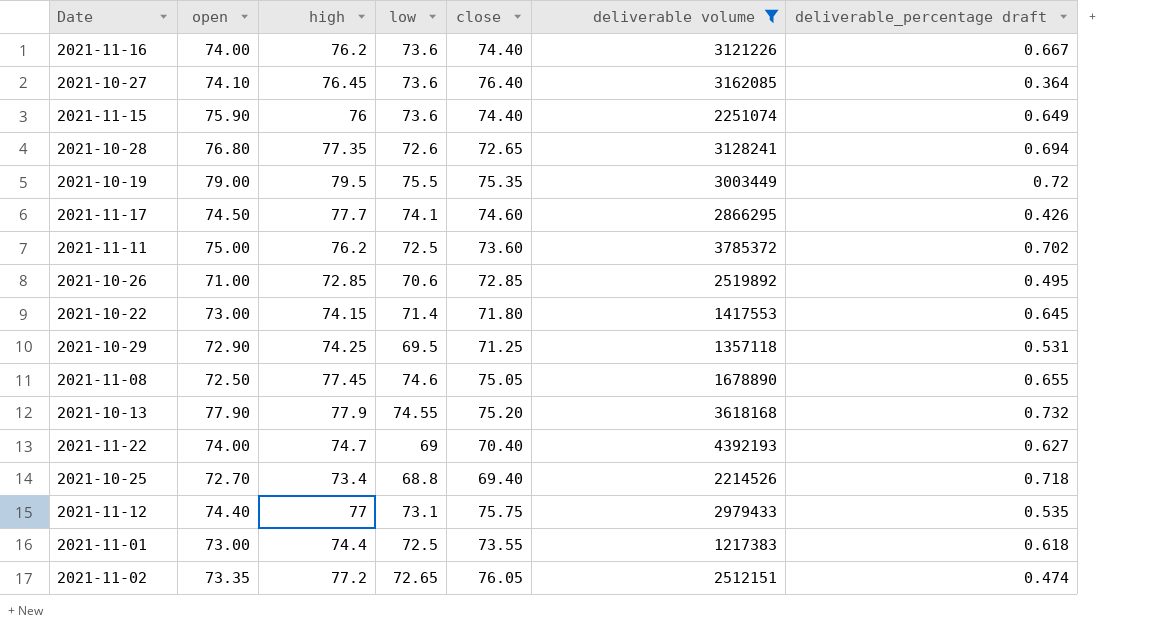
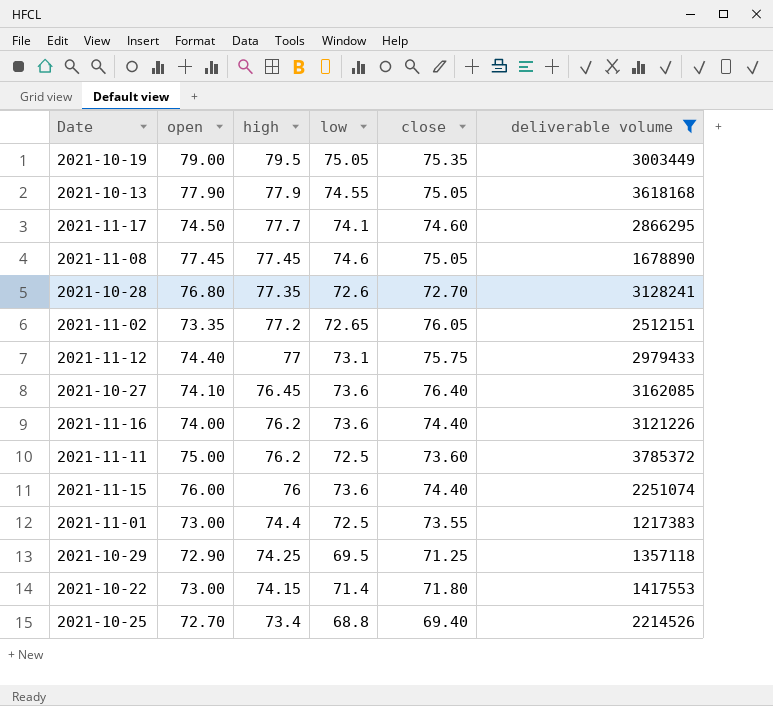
row order: none -> high descending
column deliverable_percentage draft | position: 7 -> none
row 2021-10-26: 71.00 | 72.85 | 70.6 | 72.85 | 2519892 | 0.495 -> none
row 2021-11-22: 74.00 | 74.7 | 69 | 70.40 | 4392193 | 0.627 -> none
2021-10-19 | low: 75.5 -> 75.05
2021-10-13 | close: 75.20 -> 75.05
2021-11-08 | open: 72.50 -> 77.45
2021-10-28 | close: 72.65 -> 72.70
2021-11-15 | open: 75.90 -> 76.00

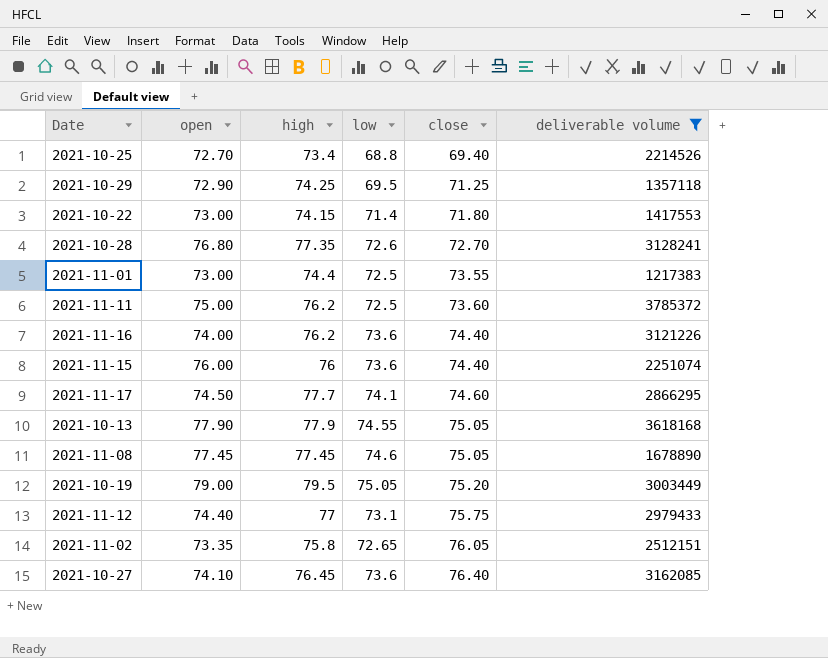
row order: high descending -> close ascending
2021-10-19 | close: 75.35 -> 75.20
2021-11-02 | high: 77.2 -> 75.8

